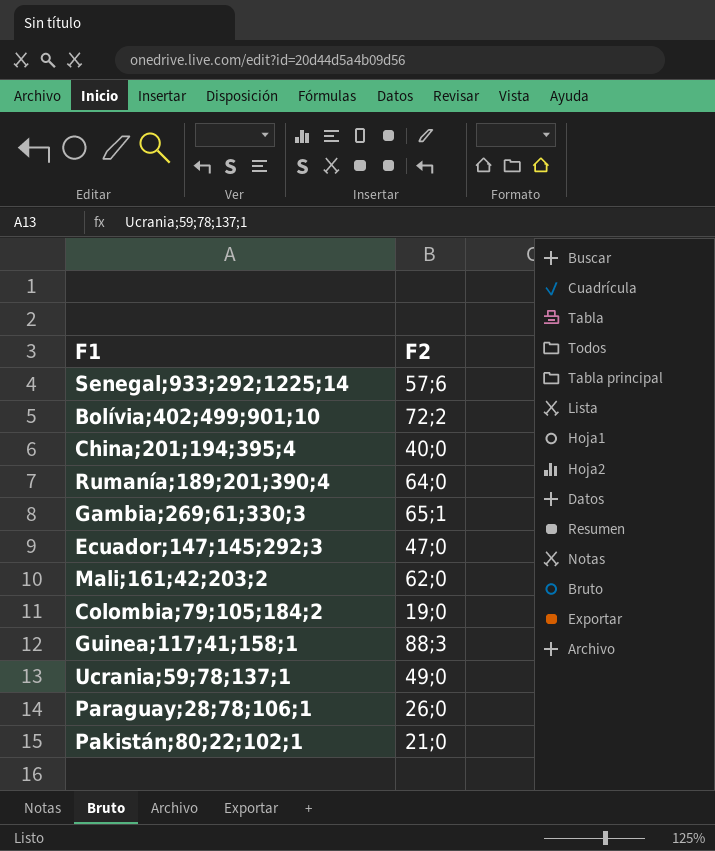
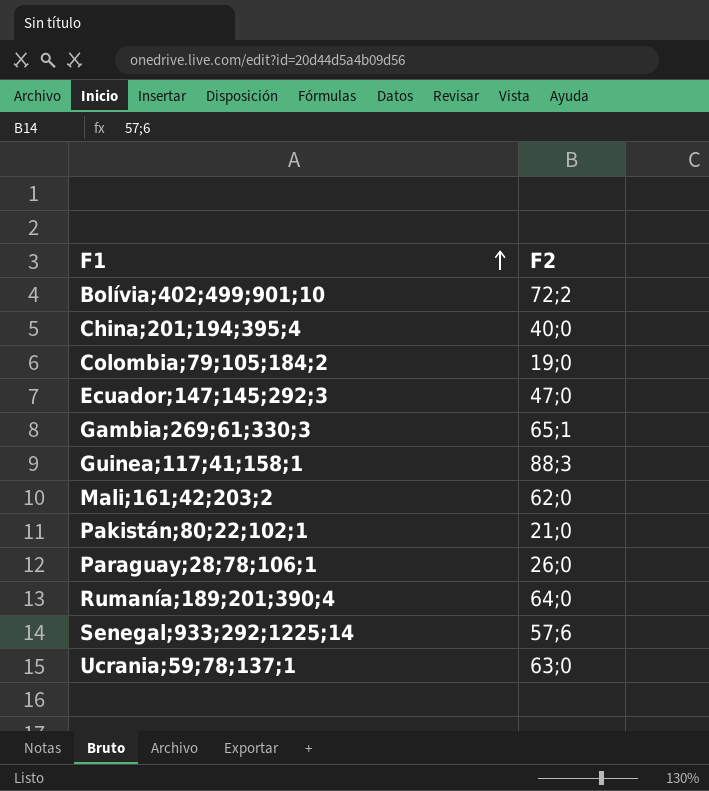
row order: none -> F1 ascending
Ucrania;59;78;137;1 | F2: 49;0 -> 63;0

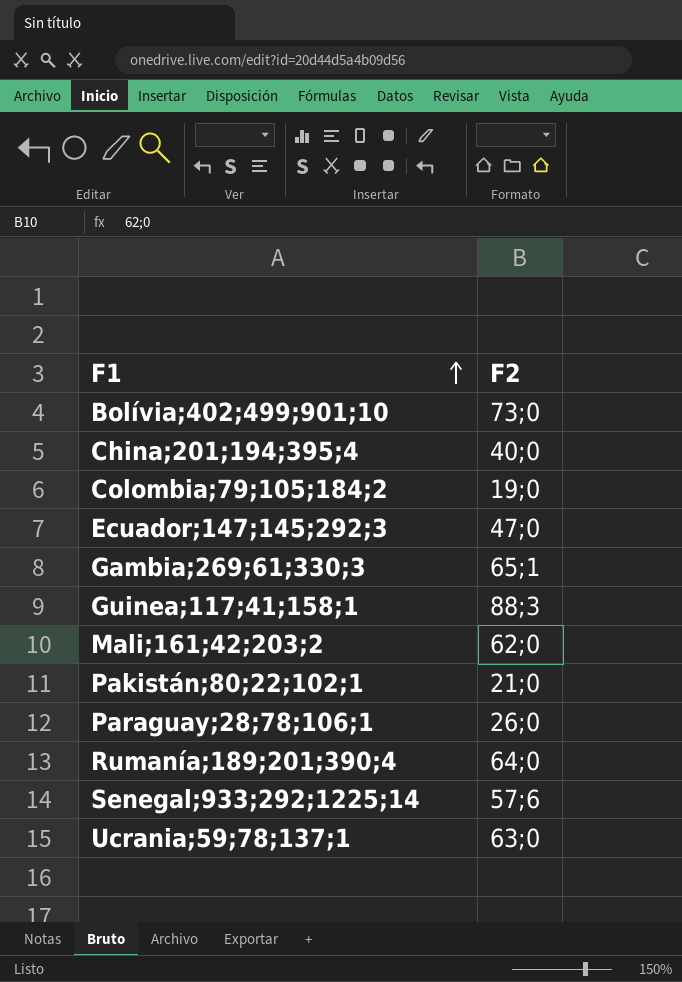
Bolívia;402;499;901;10 | F2: 72;2 -> 73;0

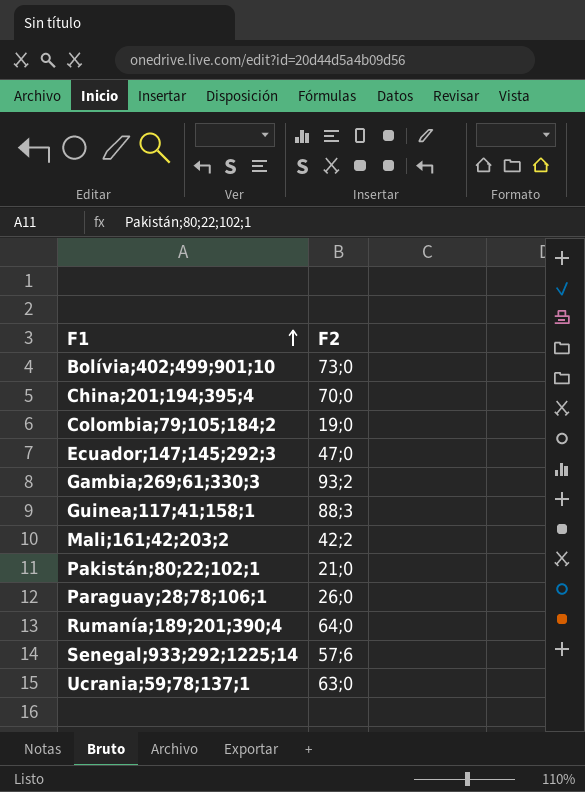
China;201;194;395;4 | F2: 40;0 -> 70;0
Gambia;269;61;330;3 | F2: 65;1 -> 93;2
Mali;161;42;203;2 | F2: 62;0 -> 42;2

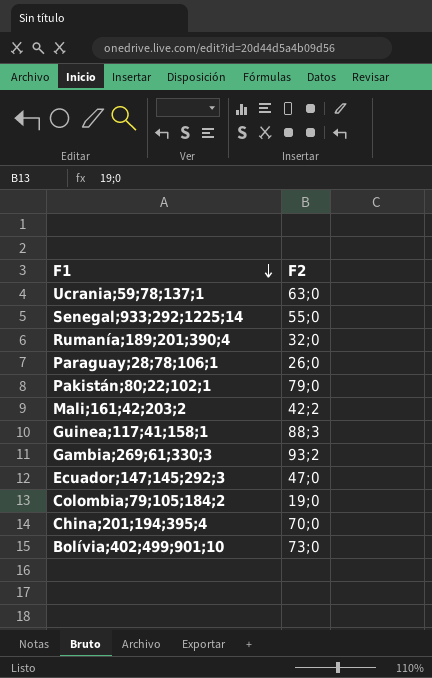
row order: F1 ascending -> F1 descending
Senegal;933;292;1225;14 | F2: 57;6 -> 55;0
Rumanía;189;201;390;4 | F2: 64;0 -> 32;0
Pakistán;80;22;102;1 | F2: 21;0 -> 79;0

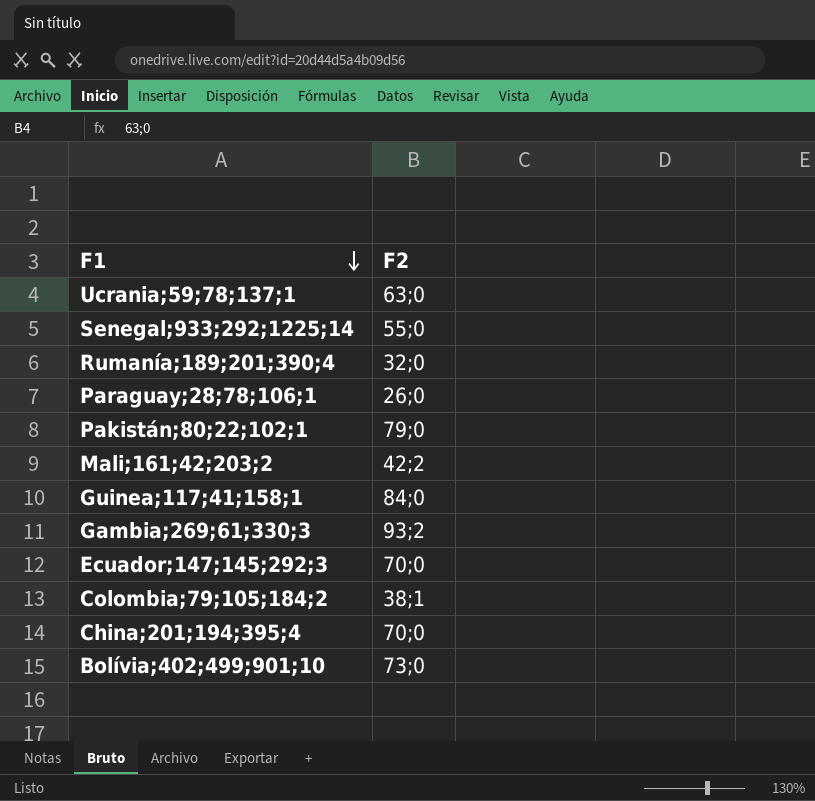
Guinea;117;41;158;1 | F2: 88;3 -> 84;0
Ecuador;147;145;292;3 | F2: 47;0 -> 70;0
Colombia;79;105;184;2 | F2: 19;0 -> 38;1

